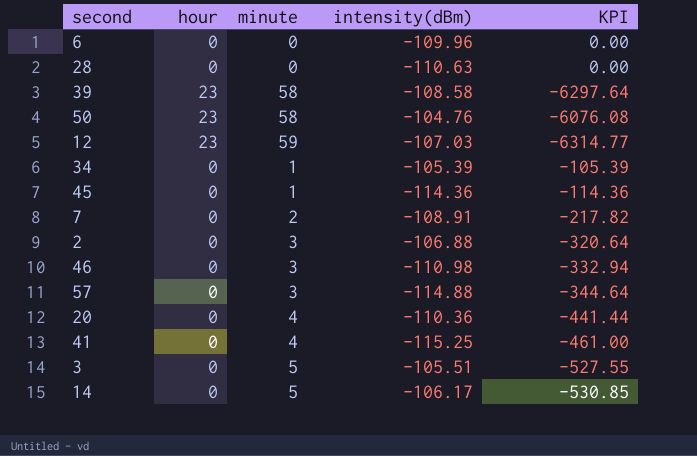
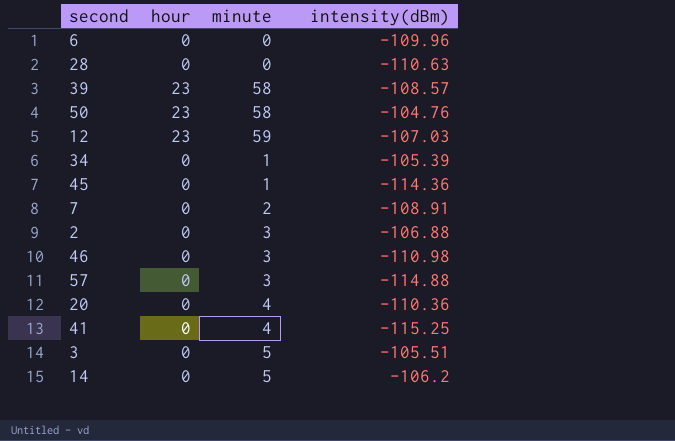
column KPI | formula: [minute] * [intensity(dBm)] -> none
39 | intensity(dBm): -108.58 -> -108.57
14 | intensity(dBm): -106.17 -> -106.2

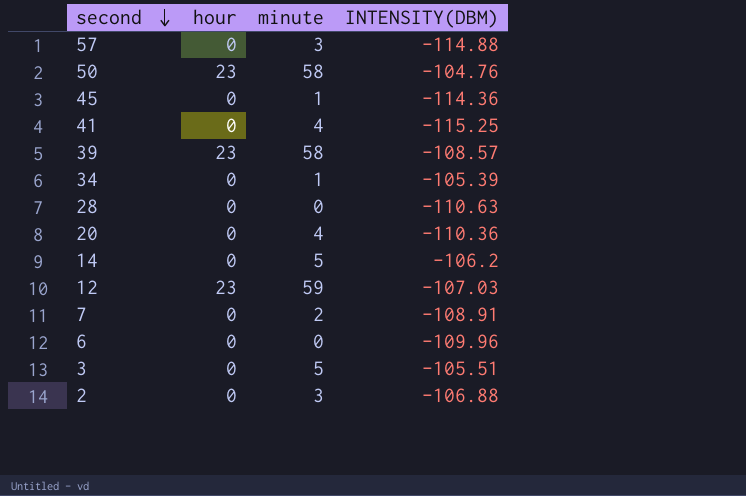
row order: none -> second descending
column name: intensity(dBm) -> INTENSITY(DBM)
row 46: 0 | 3 | -110.98 -> none

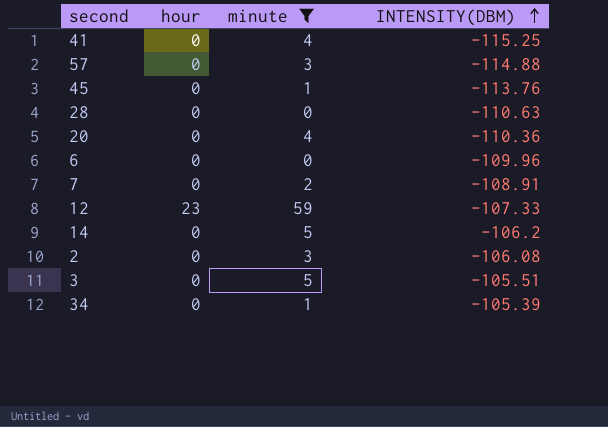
filter: none -> minute != 58
row order: second descending -> INTENSITY(DBM) ascending
45 | INTENSITY(DBM): -114.36 -> -113.76
12 | INTENSITY(DBM): -107.03 -> -107.33
2 | INTENSITY(DBM): -106.88 -> -106.08

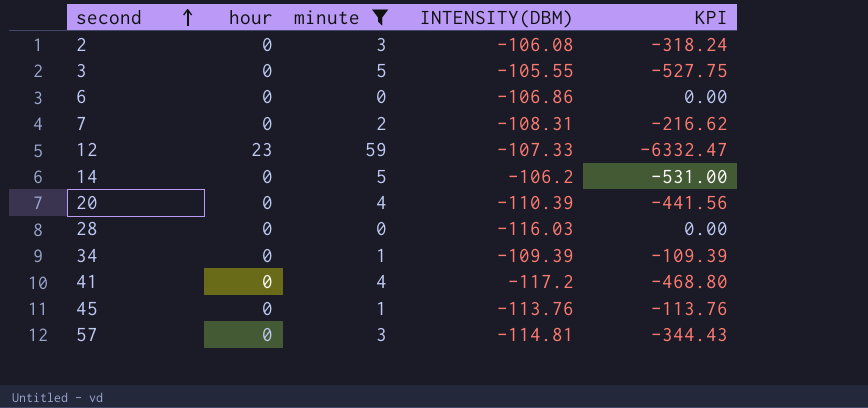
row order: INTENSITY(DBM) ascending -> second ascending
column KPI | formula: none -> [minute] * [INTENSITY(DBM)]
3 | INTENSITY(DBM): -105.51 -> -105.55
6 | INTENSITY(DBM): -109.96 -> -106.86
7 | INTENSITY(DBM): -108.91 -> -108.31
20 | INTENSITY(DBM): -110.36 -> -110.39
28 | INTENSITY(DBM): -110.63 -> -116.03
34 | INTENSITY(DBM): -105.39 -> -109.39
41 | INTENSITY(DBM): -115.25 -> -117.2
57 | INTENSITY(DBM): -114.88 -> -114.81

